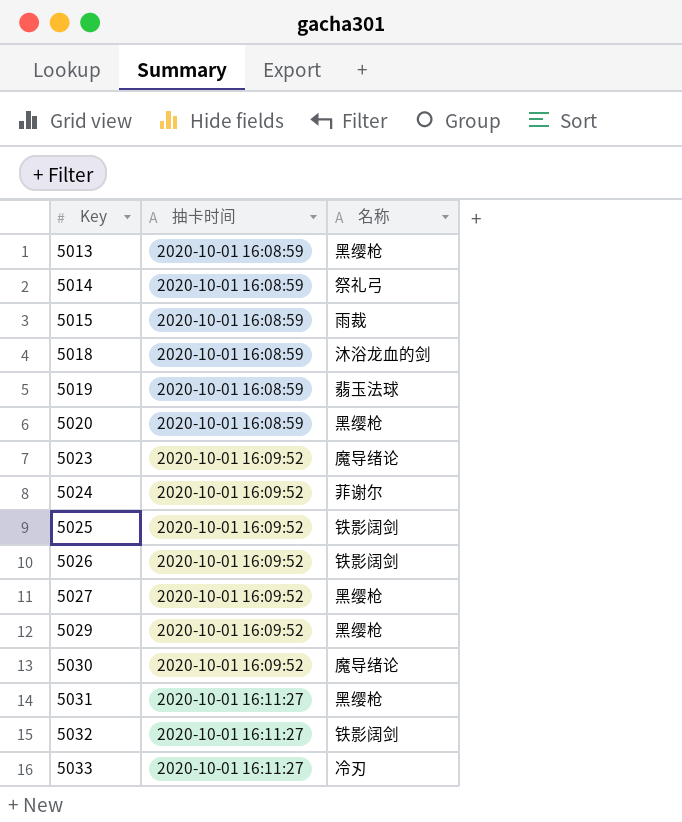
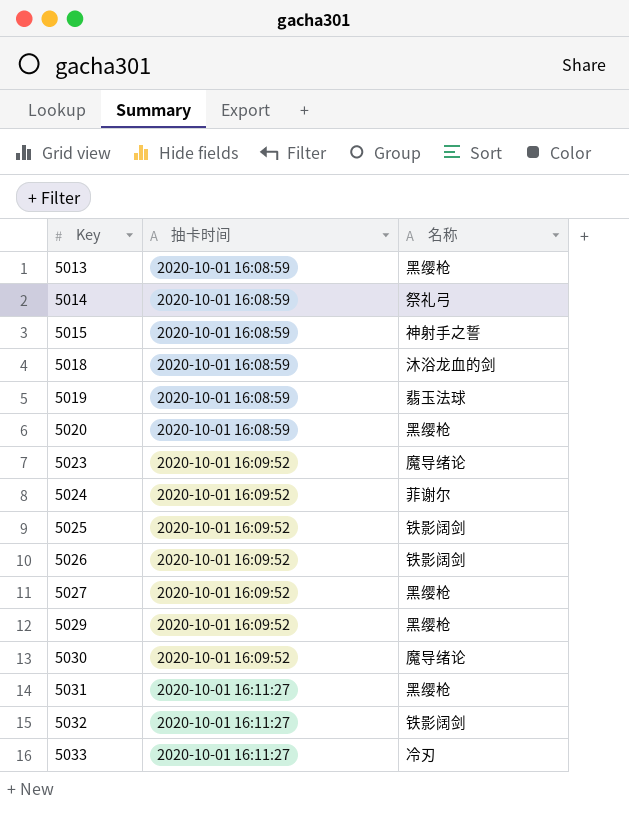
5015 | 名称: 雨裁 -> 神射手之誓

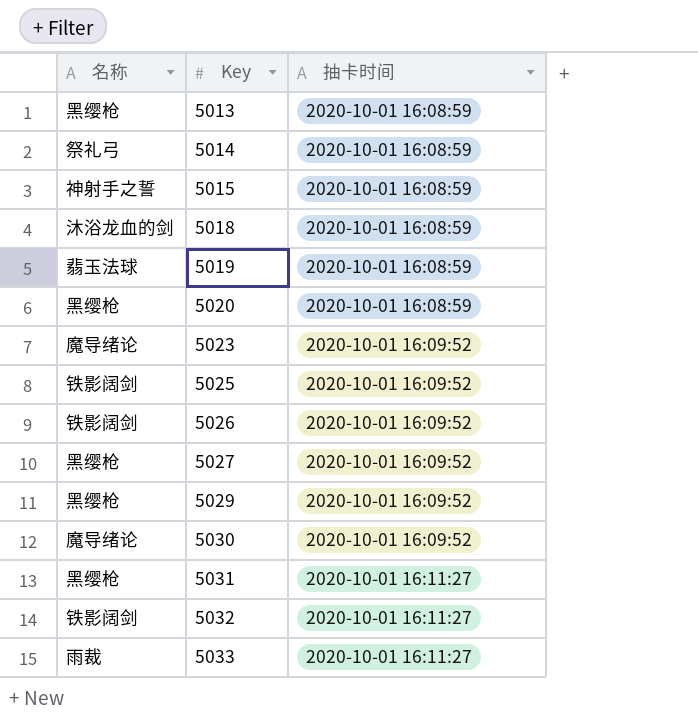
column 名称 | position: 3 -> 1
row 5024: 2020-10-01 16:09:52 | 菲谢尔 -> none
5033 | 名称: 冷刃 -> 雨裁

